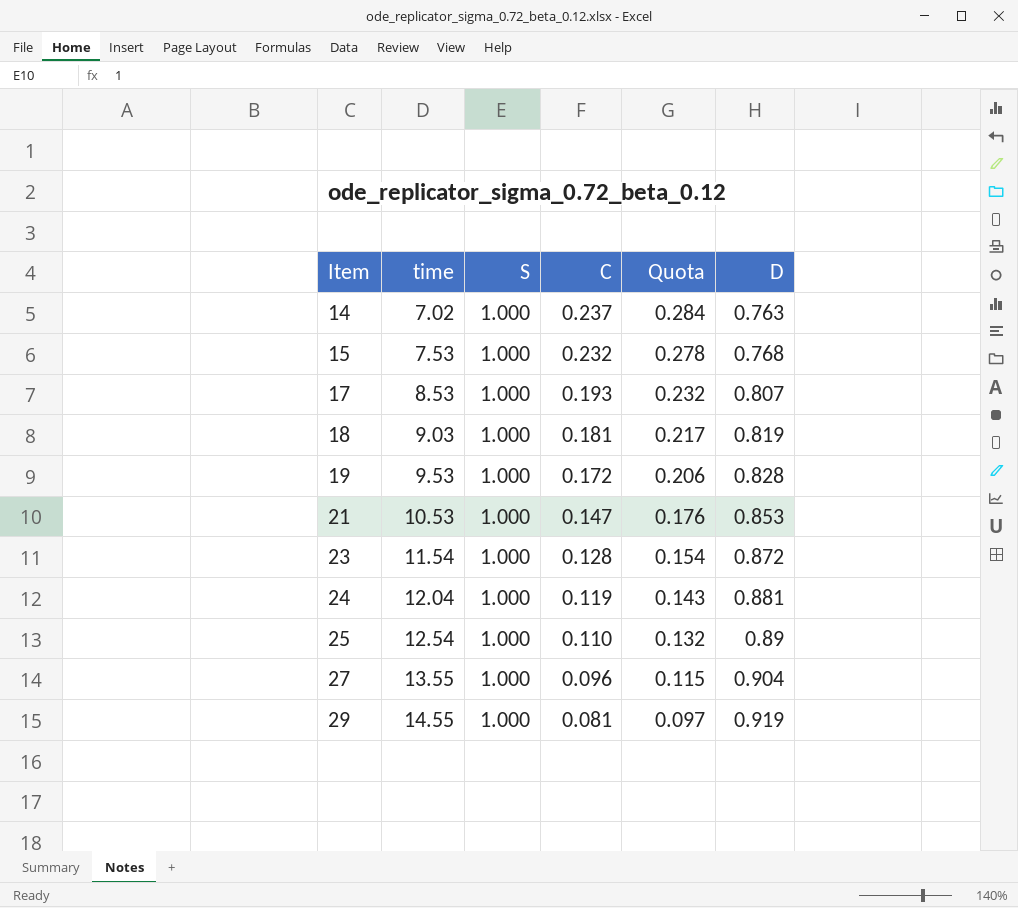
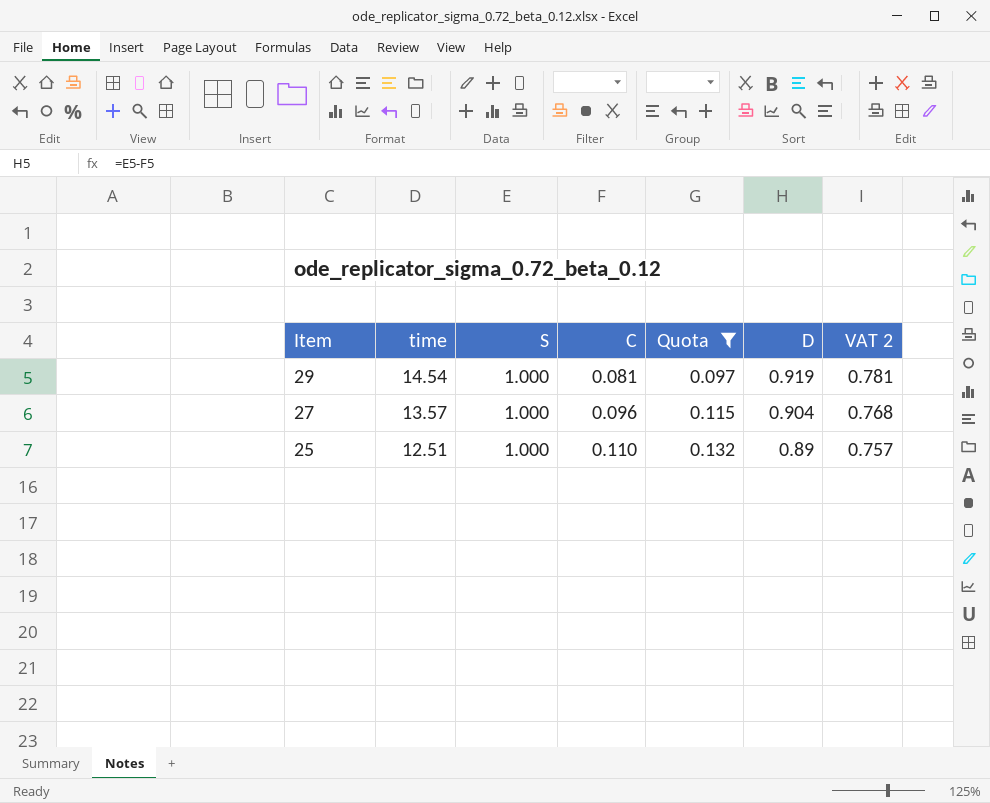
filter: none -> Quota <= 0.132
row order: Item ascending -> Item descending
column VAT 2 | formula: none -> [D] * 0.85
29 | time: 14.55 -> 14.54
27 | time: 13.55 -> 13.57
25 | time: 12.54 -> 12.51

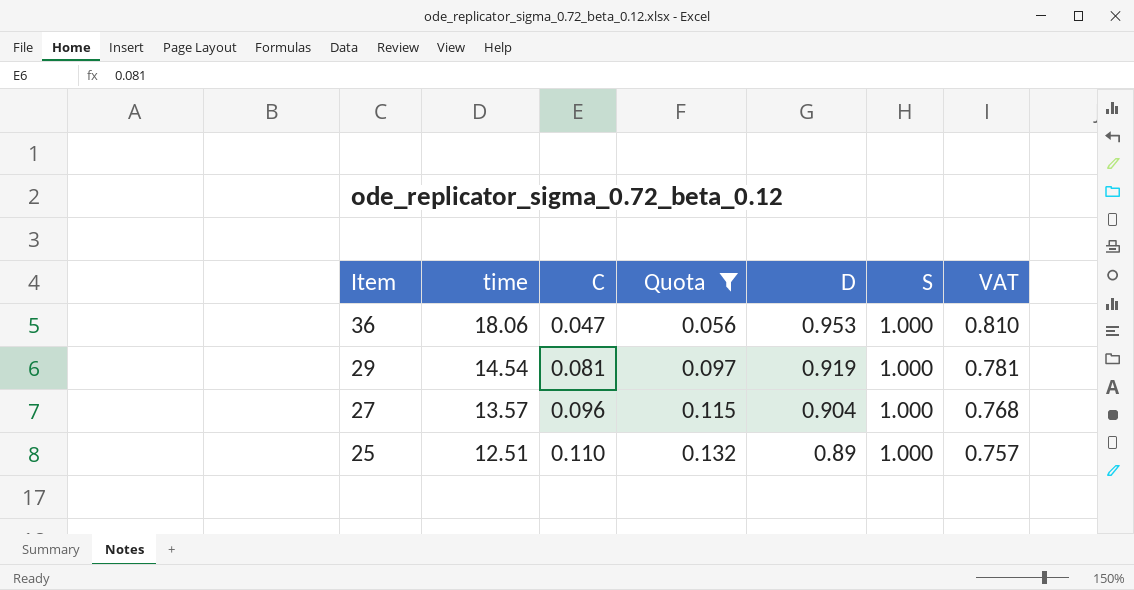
column S | position: 3 -> 6
column name: VAT 2 -> VAT
row 36: none -> 18.06 | 0.047 | 0.056 | 0.953 | 1.000 | 0.810

